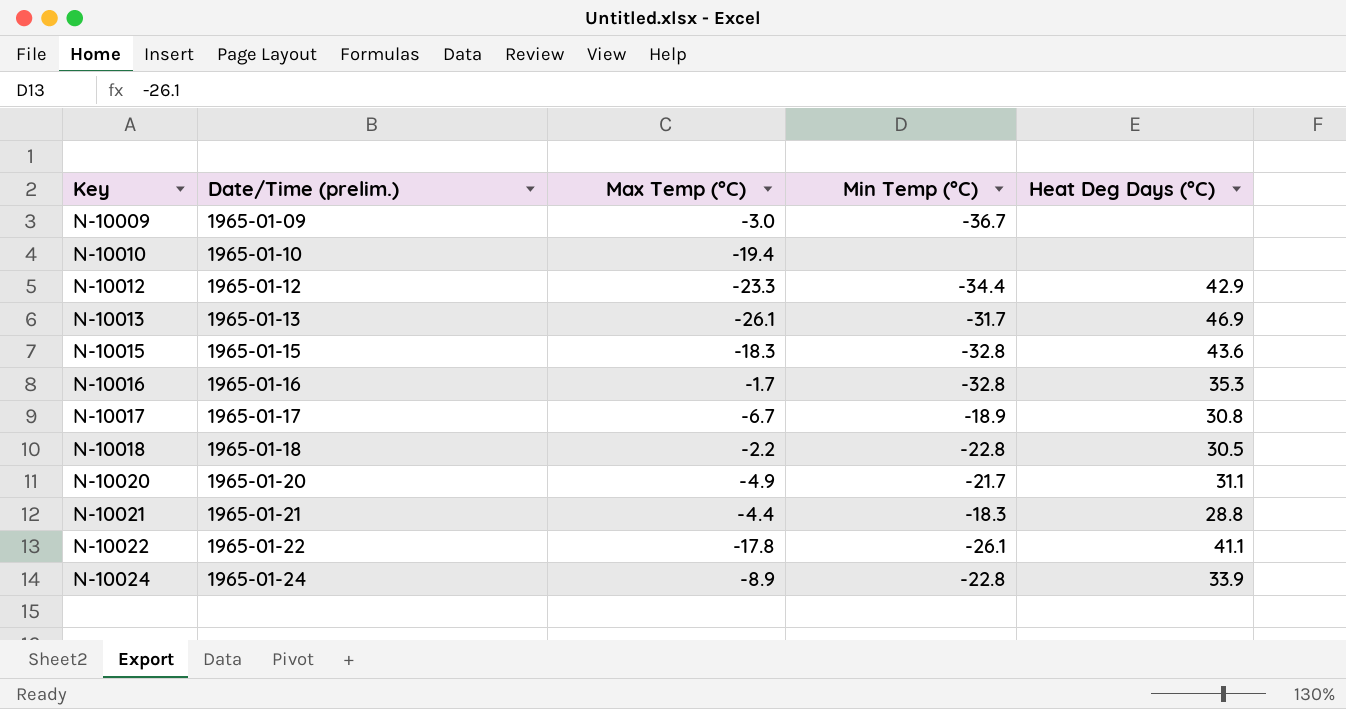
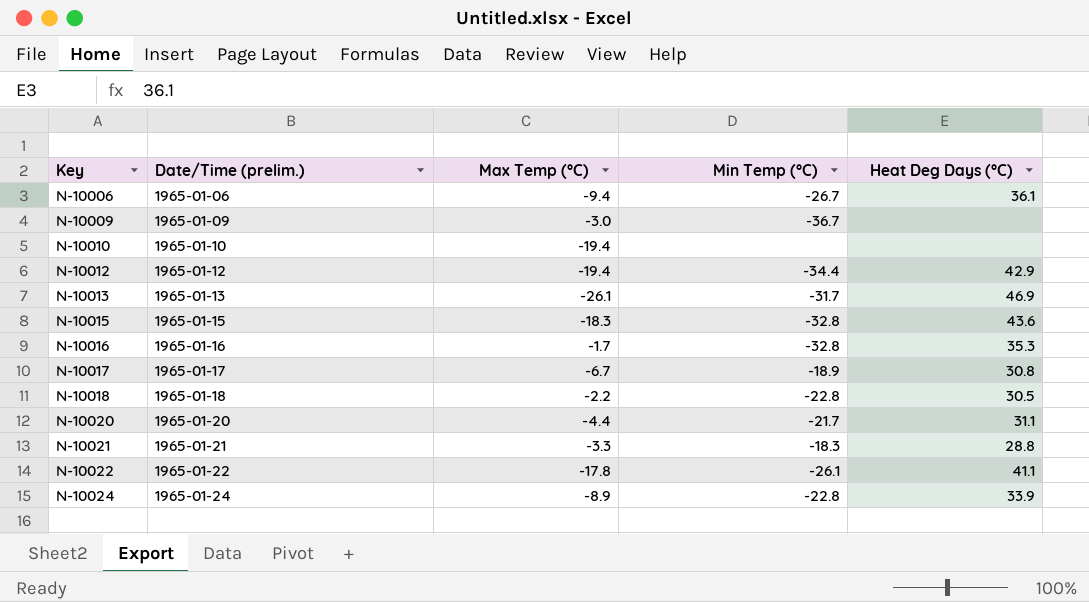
row N-10006: none -> 1965-01-06 | -9.4 | -26.7 | 36.1
N-10012 | Max Temp (°C): -23.3 -> -19.4
N-10020 | Max Temp (°C): -4.9 -> -4.4
N-10021 | Max Temp (°C): -4.4 -> -3.3

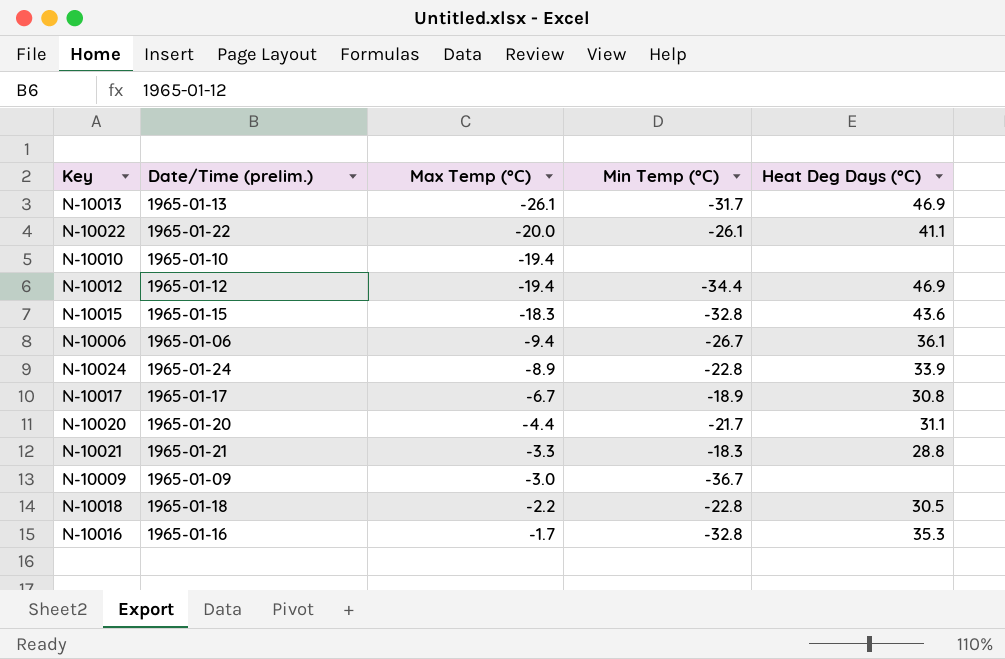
row order: Key ascending -> Max Temp (°C) ascending
N-10022 | Max Temp (°C): -17.8 -> -20.0
N-10012 | Heat Deg Days (°C): 42.9 -> 46.9

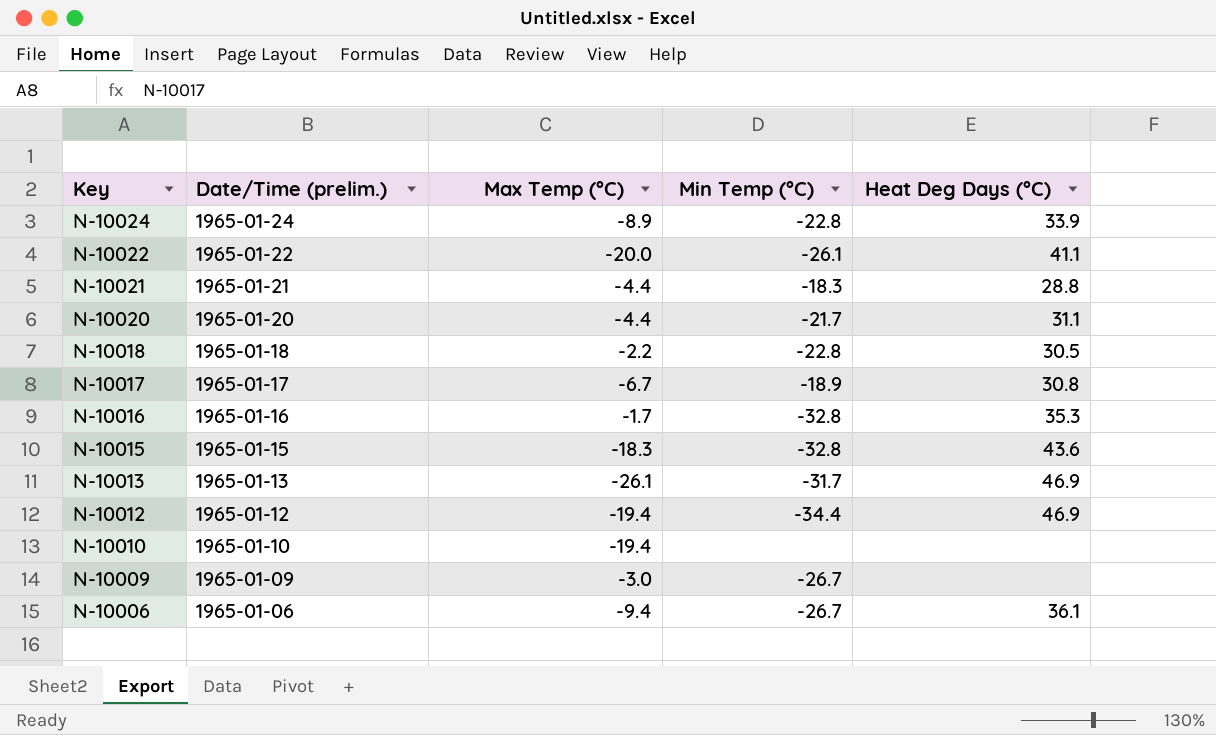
row order: Max Temp (°C) ascending -> Key descending
N-10021 | Max Temp (°C): -3.3 -> -4.4
N-10009 | Min Temp (°C): -36.7 -> -26.7

